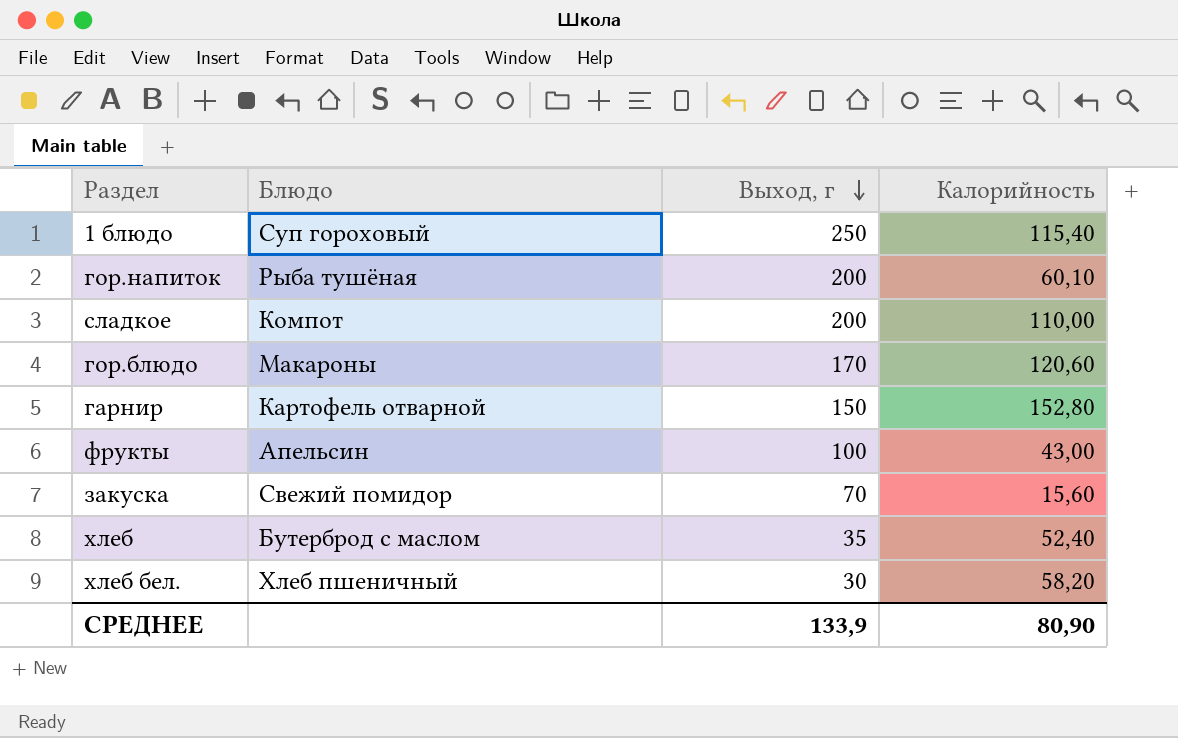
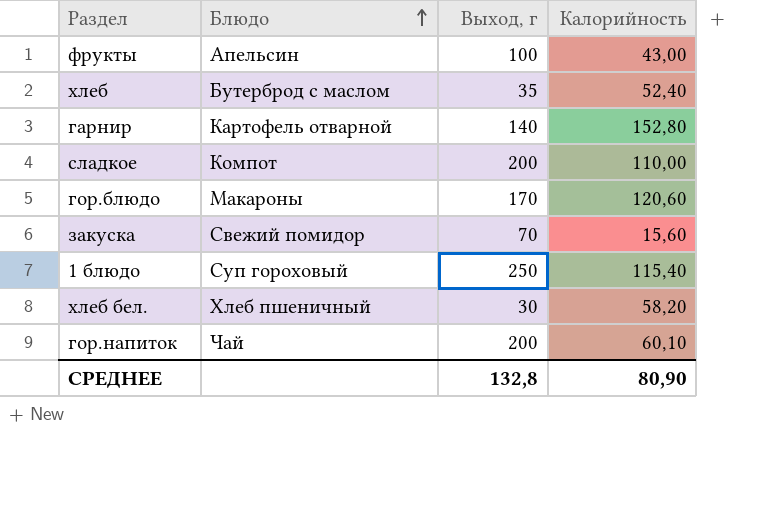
row order: Выход, г descending -> Блюдо ascending
гарнир | Выход, г: 150 -> 140
гор.напиток | Блюдо: Рыба тушёная -> Чай
СРЕДНЕЕ | Выход, г: 133,9 -> 132,8

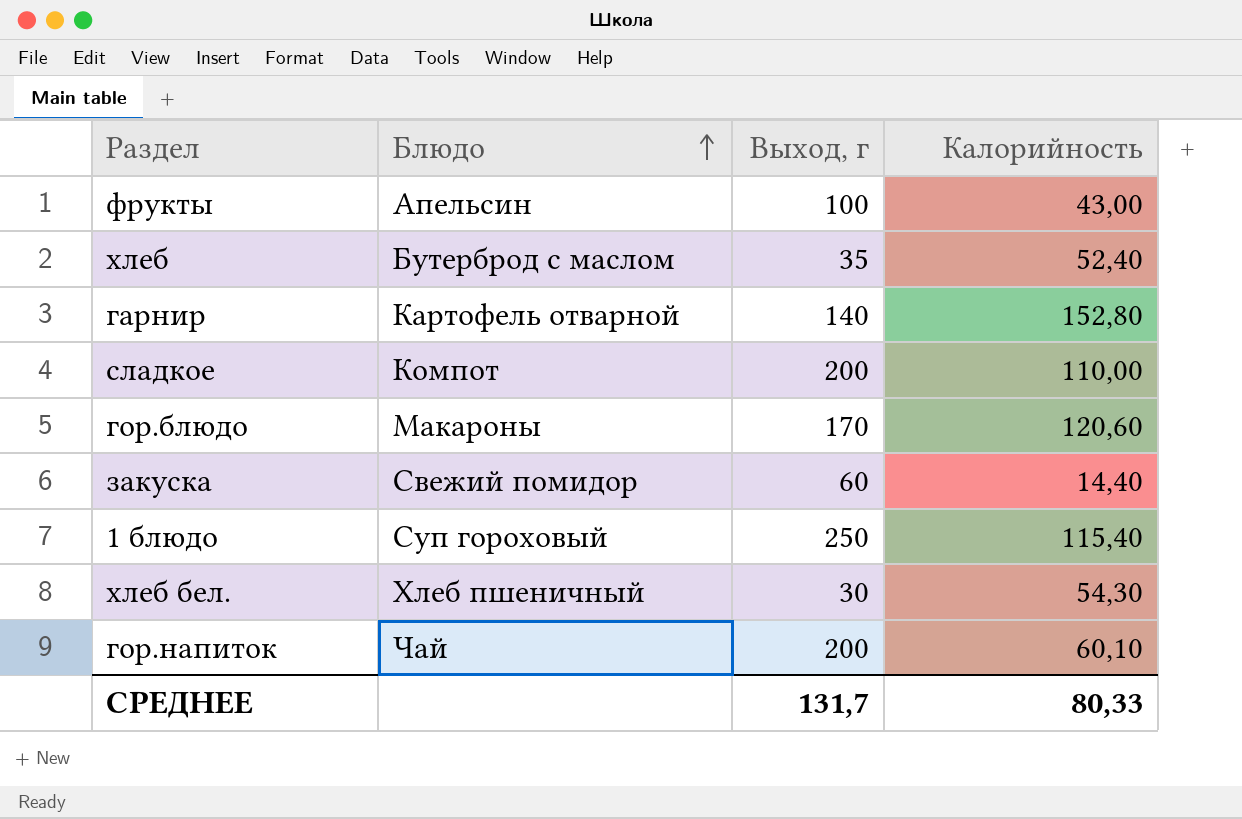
закуска | Выход, г: 70 -> 60
закуска | Калорийность: 15,60 -> 14,40
хлеб бел. | Калорийность: 58,20 -> 54,30
СРЕДНЕЕ | Выход, г: 132,8 -> 131,7
СРЕДНЕЕ | Калорийность: 80,90 -> 80,33

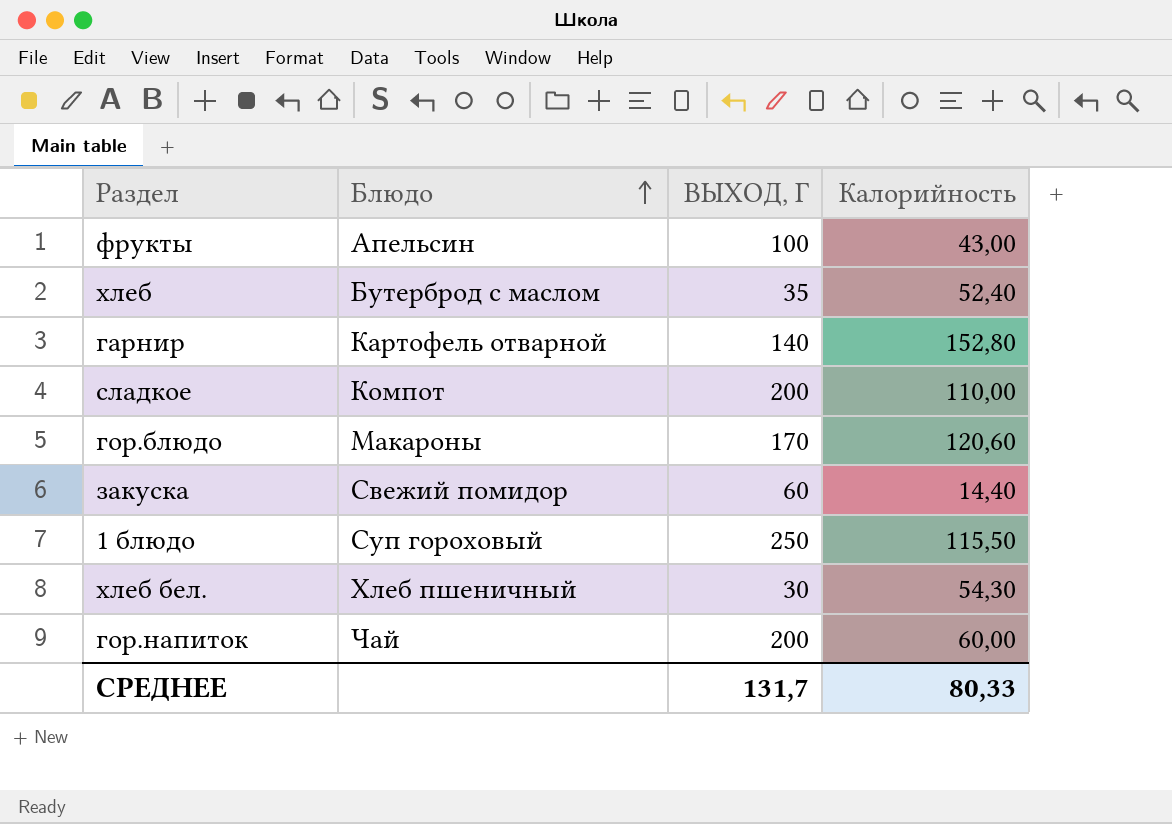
column name: Выход, г -> ВЫХОД, Г
1 блюдо | Калорийность: 115,40 -> 115,50
гор.напиток | Калорийность: 60,10 -> 60,00

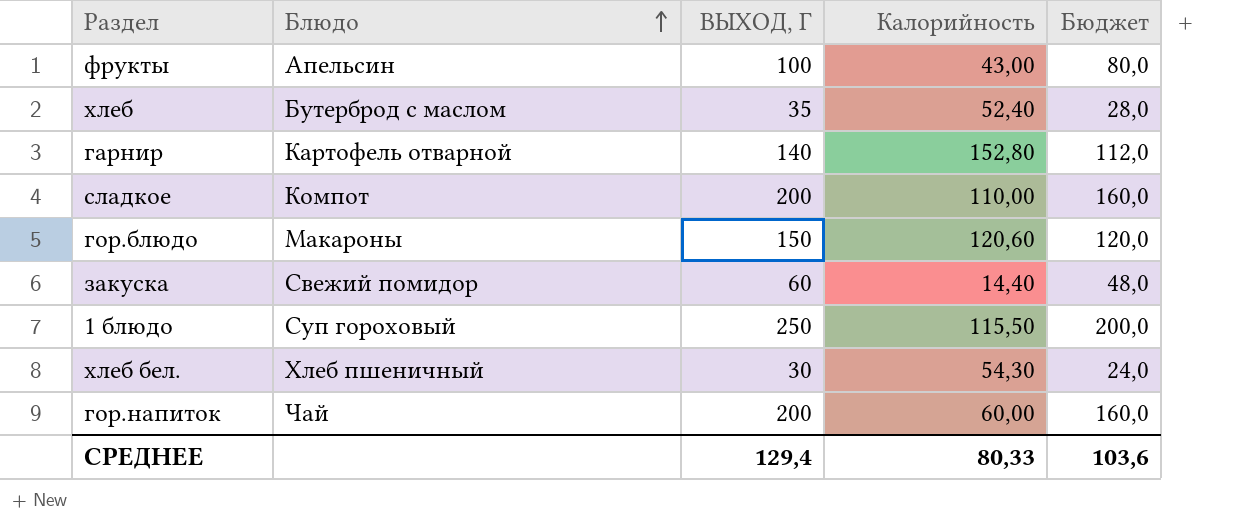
column Бюджет | formula: none -> [ВЫХОД, Г] * 0,8
гор.блюдо | ВЫХОД, Г: 170 -> 150
СРЕДНЕЕ | ВЫХОД, Г: 131,7 -> 129,4

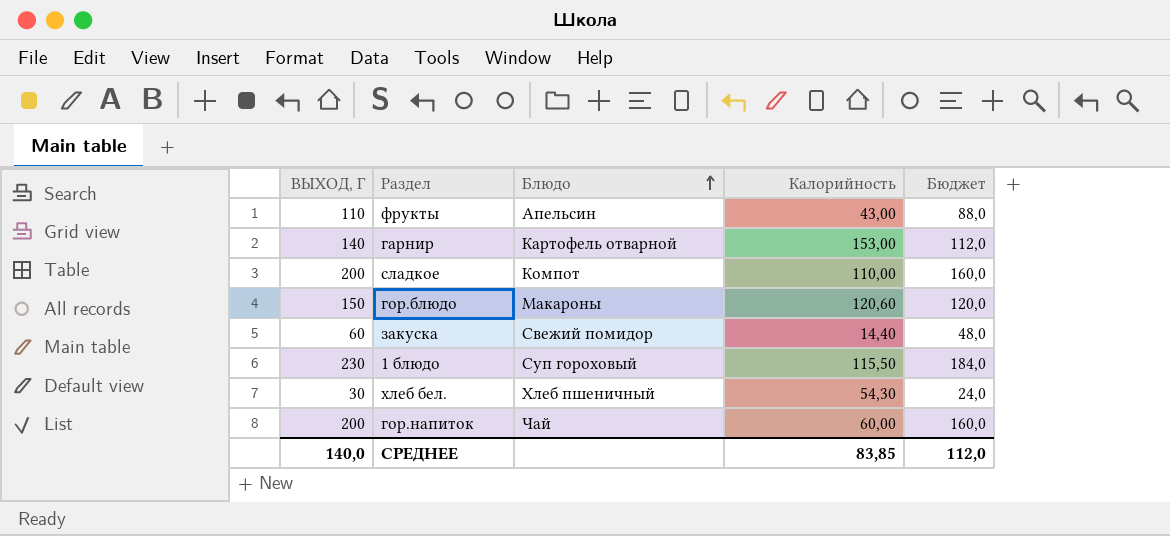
column ВЫХОД, Г | position: 3 -> 1
row хлеб: Бутерброд с маслом | 35 | 52,40 | 28,0 -> none
фрукты | ВЫХОД, Г: 100 -> 110
фрукты | Бюджет: 80,0 -> 88,0
гарнир | Калорийность: 152,80 -> 153,00
1 блюдо | ВЫХОД, Г: 250 -> 230
1 блюдо | Бюджет: 200,0 -> 184,0
СРЕДНЕЕ | ВЫХОД, Г: 129,4 -> 140,0
СРЕДНЕЕ | Калорийность: 80,33 -> 83,85
СРЕДНЕЕ | Бюджет: 103,6 -> 112,0

